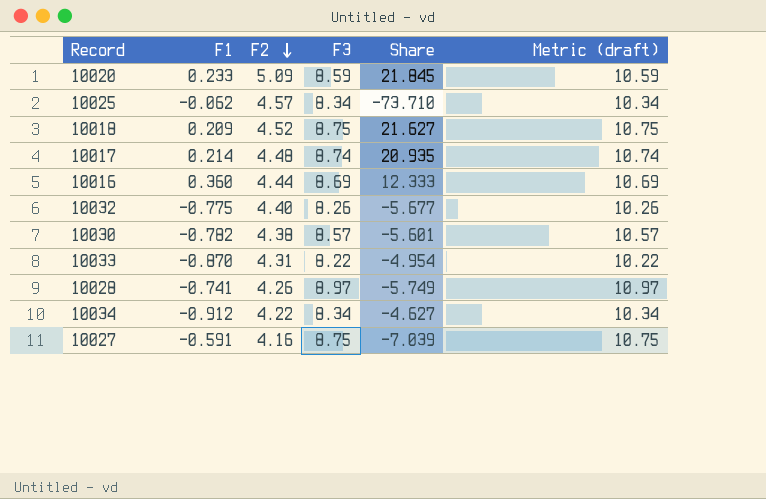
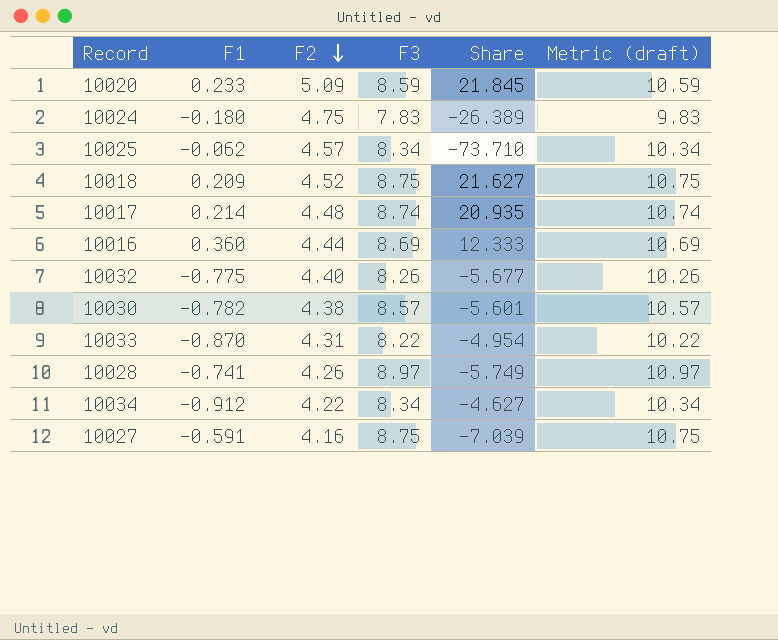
row 10024: none -> -0.180 | 4.75 | 7.83 | -26.389 | 9.83

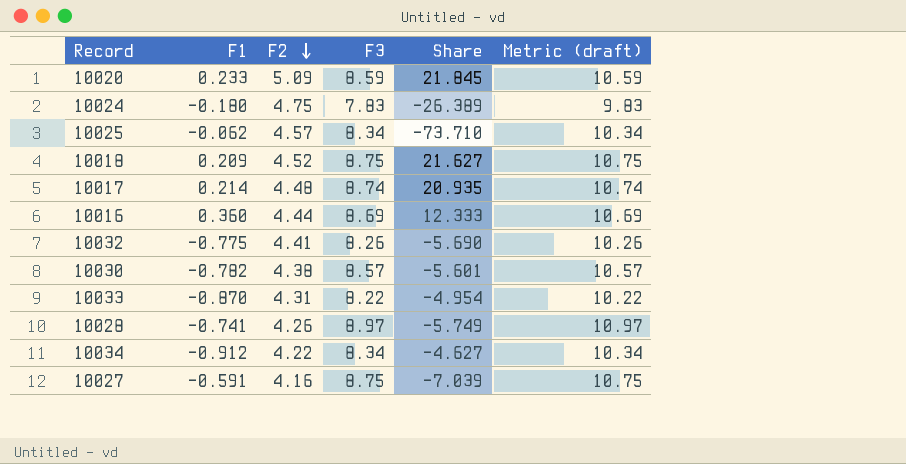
10032 | F2: 4.40 -> 4.41
10032 | Share: -5.677 -> -5.690

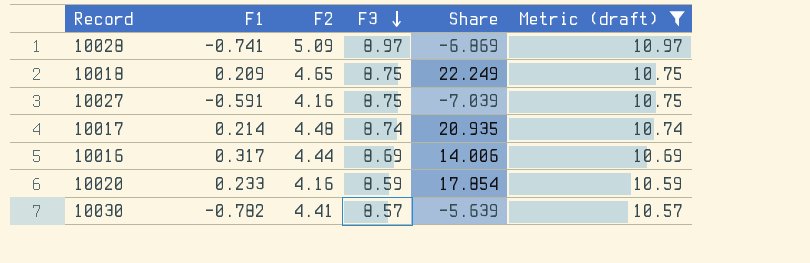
filter: none -> Metric (draft) >= 10.57
row order: F2 descending -> F3 descending
10028 | F2: 4.26 -> 5.09
10028 | Share: -5.749 -> -6.869
10018 | F2: 4.52 -> 4.65
10018 | Share: 21.627 -> 22.249
10016 | F1: 0.360 -> 0.317
10016 | Share: 12.333 -> 14.006
10020 | F2: 5.09 -> 4.16
10020 | Share: 21.845 -> 17.854
10030 | F2: 4.38 -> 4.41
10030 | Share: -5.601 -> -5.639

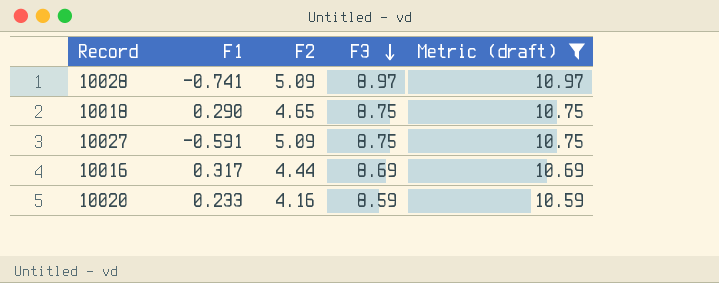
column Share | formula: [F2] / [F1] -> none
row 10017: 0.214 | 4.48 | 8.74 | 20.935 | 10.74 -> none
row 10030: -0.782 | 4.41 | 8.57 | -5.639 | 10.57 -> none
10018 | F1: 0.209 -> 0.290
10027 | F2: 4.16 -> 5.09

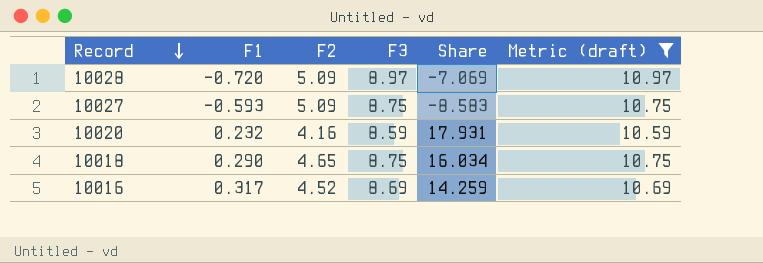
row order: F3 descending -> Record descending
column Share | formula: none -> [F2] / [F1]
10028 | F1: -0.741 -> -0.720
10027 | F1: -0.591 -> -0.593
10020 | F1: 0.233 -> 0.232
10016 | F2: 4.44 -> 4.52

